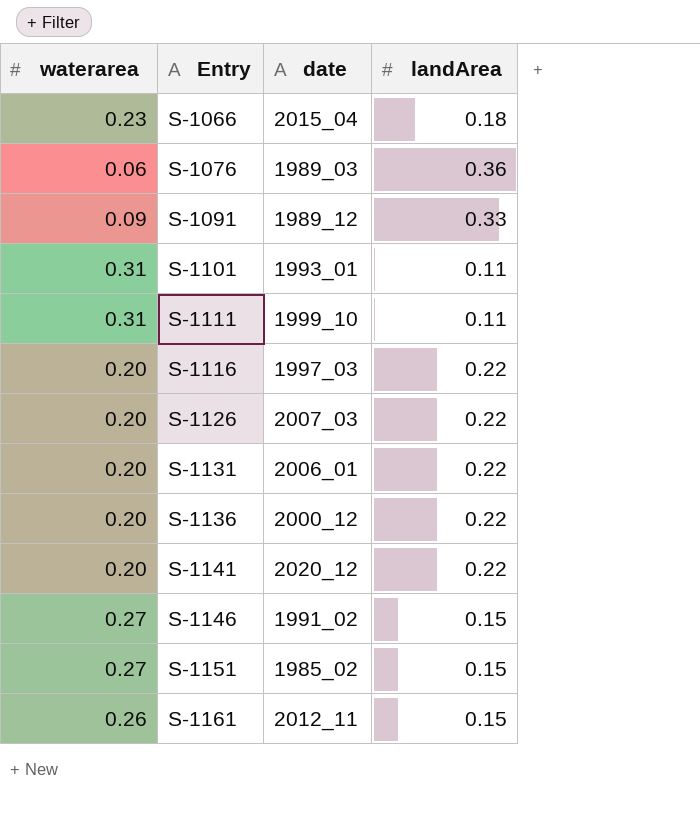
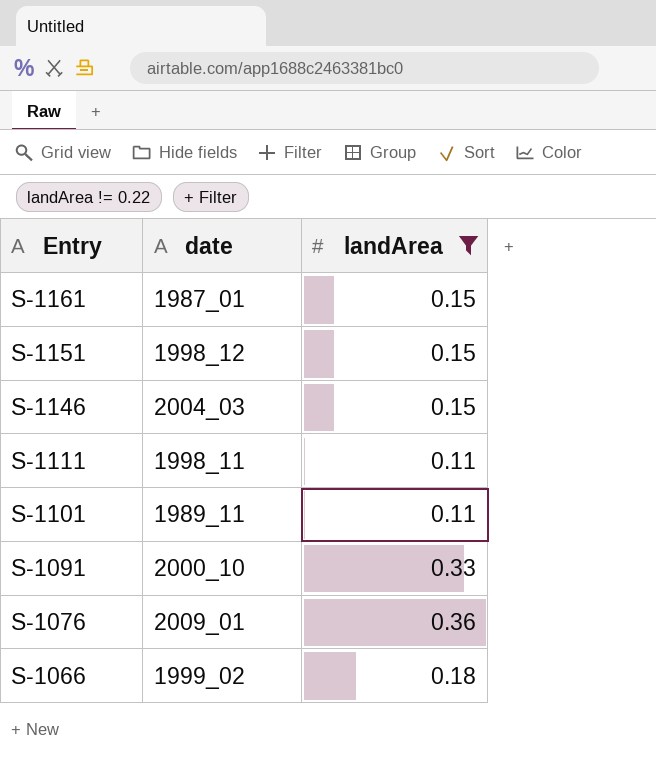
filter: none -> landArea != 0.22
row order: Entry ascending -> Entry descending
column waterarea | position: 1 -> none
S-1161 | date: 2012_11 -> 1987_01
S-1151 | date: 1985_02 -> 1998_12
S-1146 | date: 1991_02 -> 2004_03
S-1111 | date: 1999_10 -> 1998_11
S-1101 | date: 1993_01 -> 1989_11
S-1091 | date: 1989_12 -> 2000_10
S-1076 | date: 1989_03 -> 2009_01
S-1066 | date: 2015_04 -> 1999_02

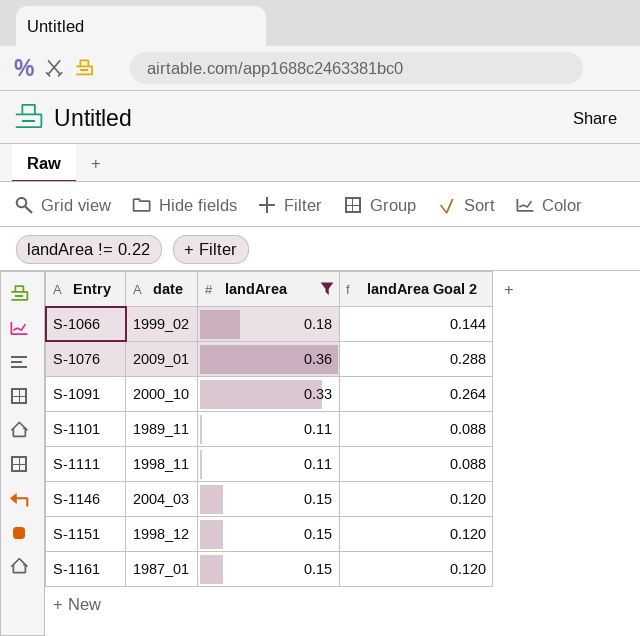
row order: Entry descending -> Entry ascending
column landArea Goal 2 | formula: none -> [landArea] * 0.8

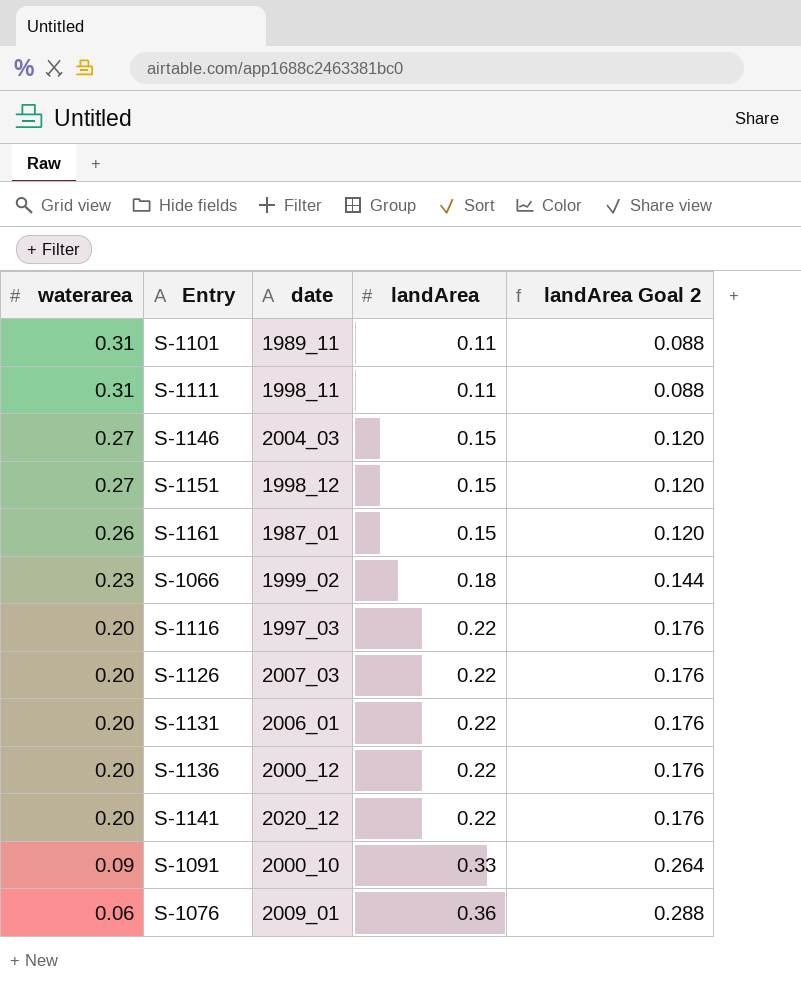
filter: landArea != 0.22 -> none
row order: Entry ascending -> waterarea descending
column waterarea | position: none -> 1

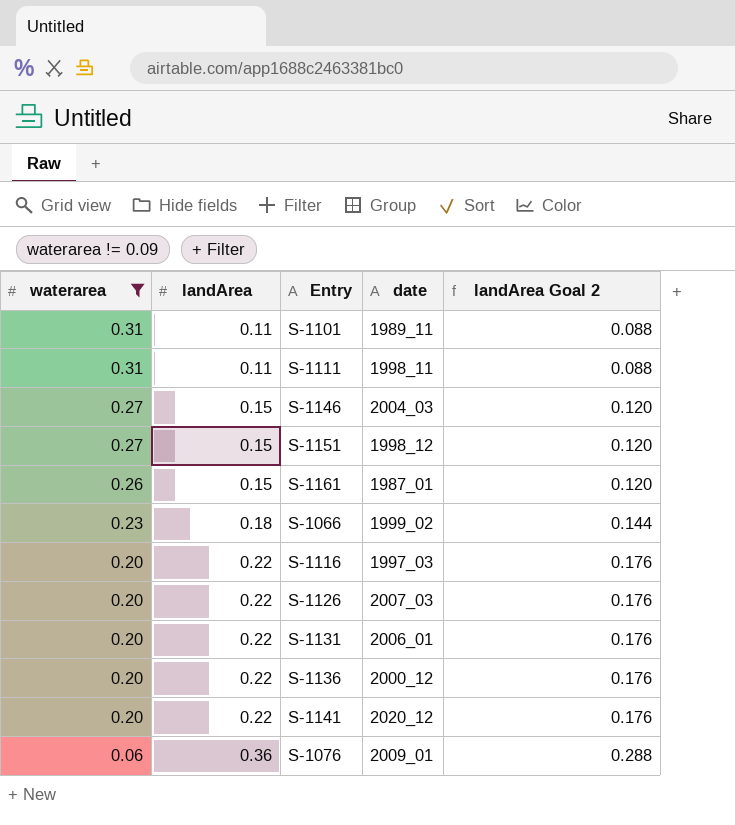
filter: none -> waterarea != 0.09
column landArea | position: 4 -> 2

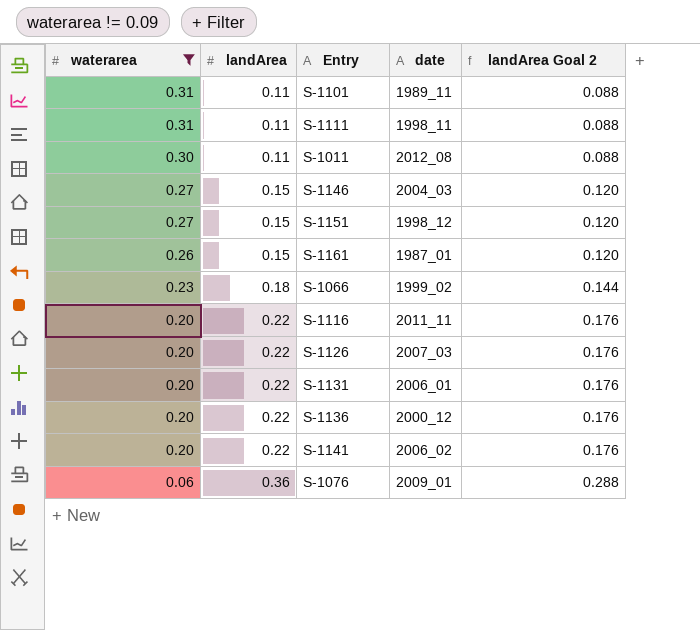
row S-1011: none -> 0.30 | 0.11 | 2012_08 | 0.088
S-1116 | date: 1997_03 -> 2011_11
S-1141 | date: 2020_12 -> 2006_02

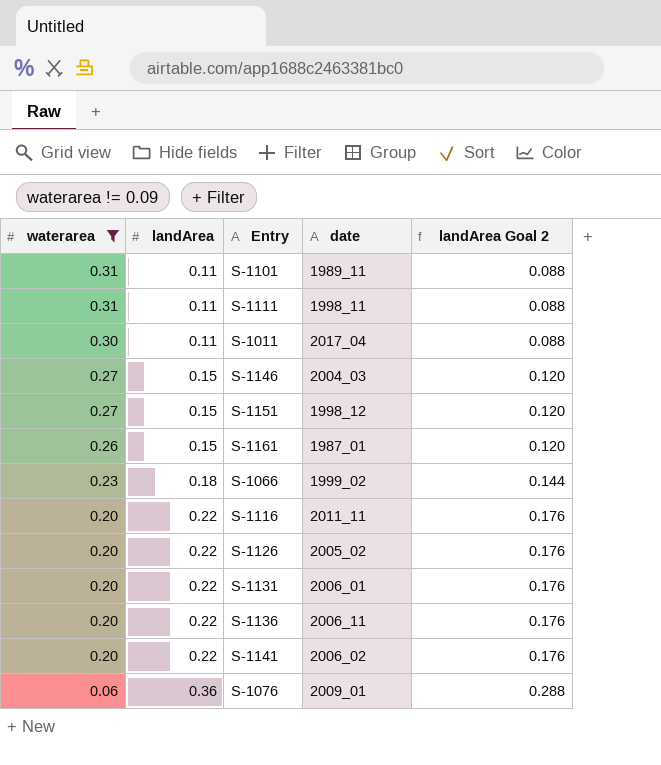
S-1011 | date: 2012_08 -> 2017_04
S-1126 | date: 2007_03 -> 2005_02
S-1136 | date: 2000_12 -> 2006_11

